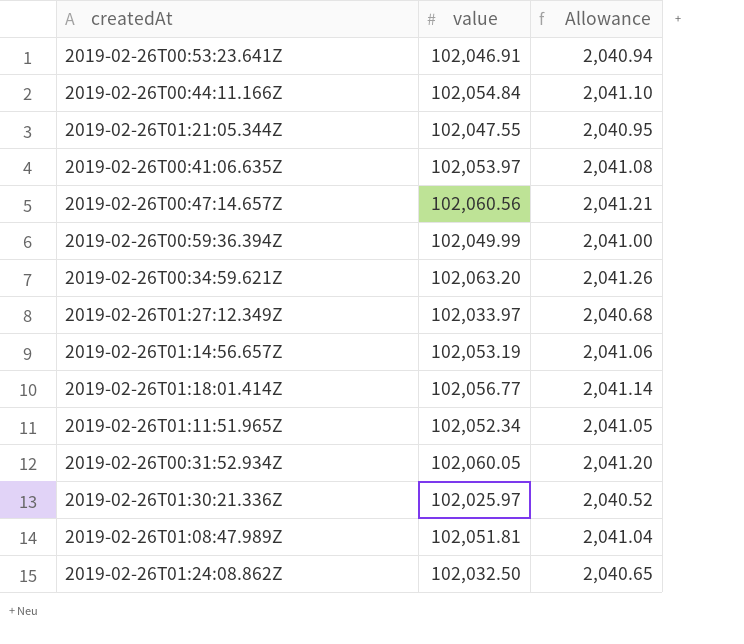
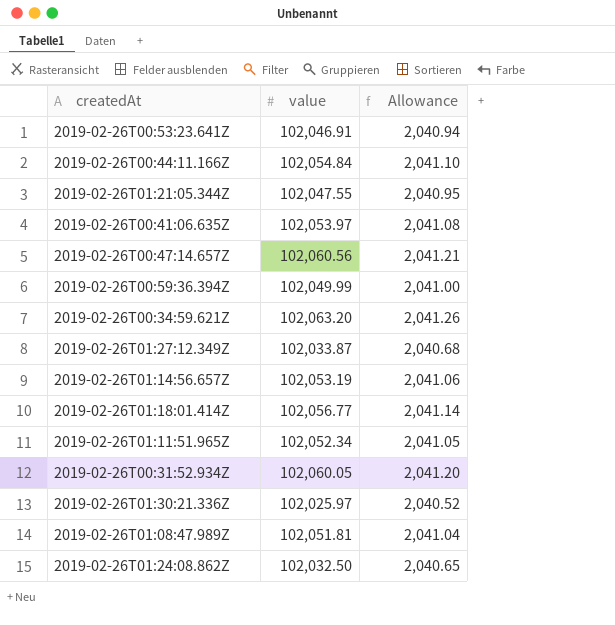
2019-02-26T01:27:12.349Z | value: 102,033.97 -> 102,033.87

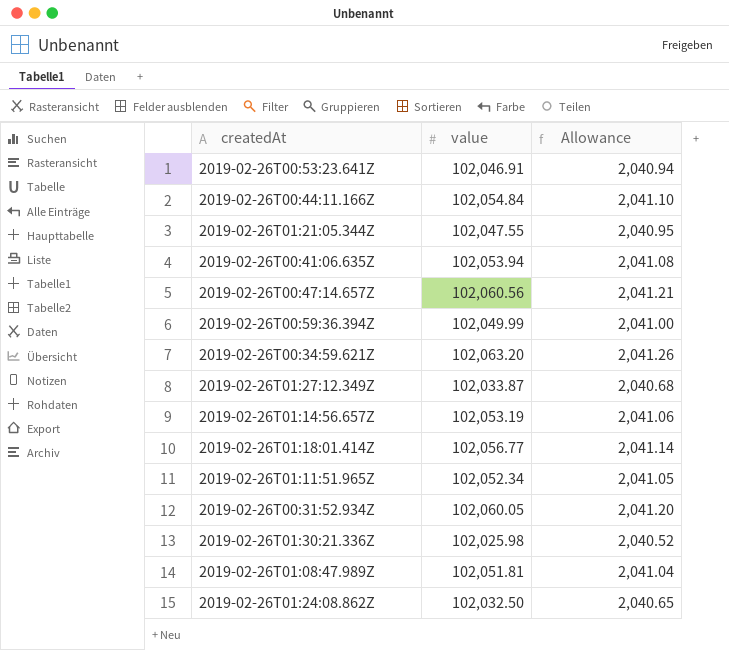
2019-02-26T00:41:06.635Z | value: 102,053.97 -> 102,053.94
2019-02-26T01:30:21.336Z | value: 102,025.97 -> 102,025.98

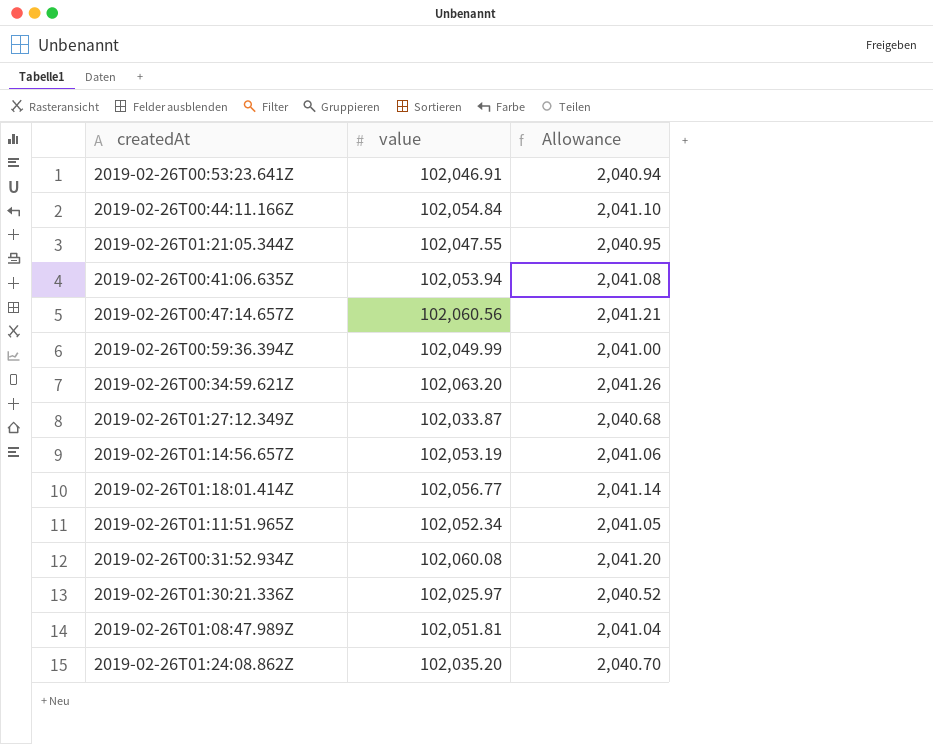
2019-02-26T00:31:52.934Z | value: 102,060.05 -> 102,060.08
2019-02-26T01:30:21.336Z | value: 102,025.98 -> 102,025.97
2019-02-26T01:24:08.862Z | value: 102,032.50 -> 102,035.20
2019-02-26T01:24:08.862Z | Allowance: 2,040.65 -> 2,040.70

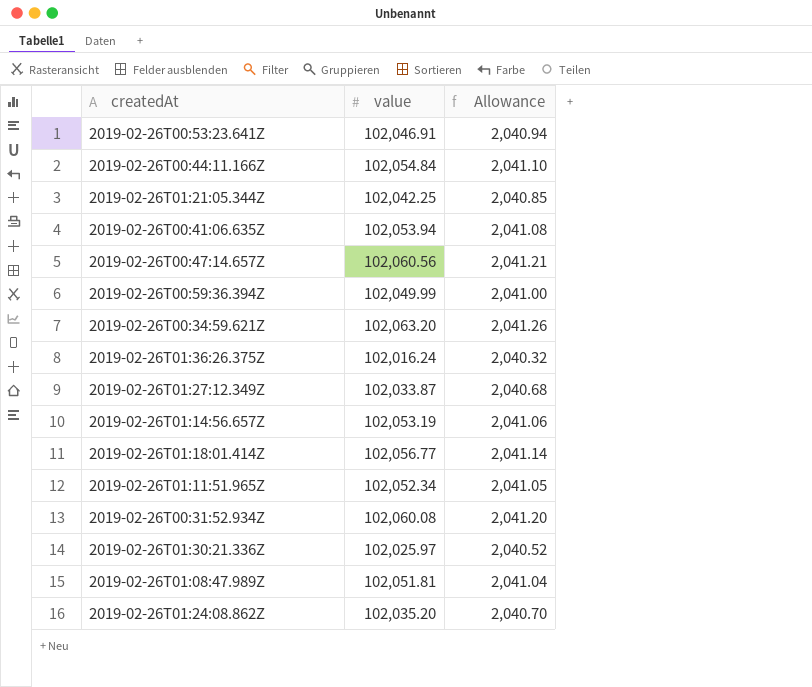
2019-02-26T01:21:05.344Z | value: 102,047.55 -> 102,042.25
2019-02-26T01:21:05.344Z | Allowance: 2,040.95 -> 2,040.85
row 2019-02-26T01:36:26.375Z: none -> 102,016.24 | 2,040.32

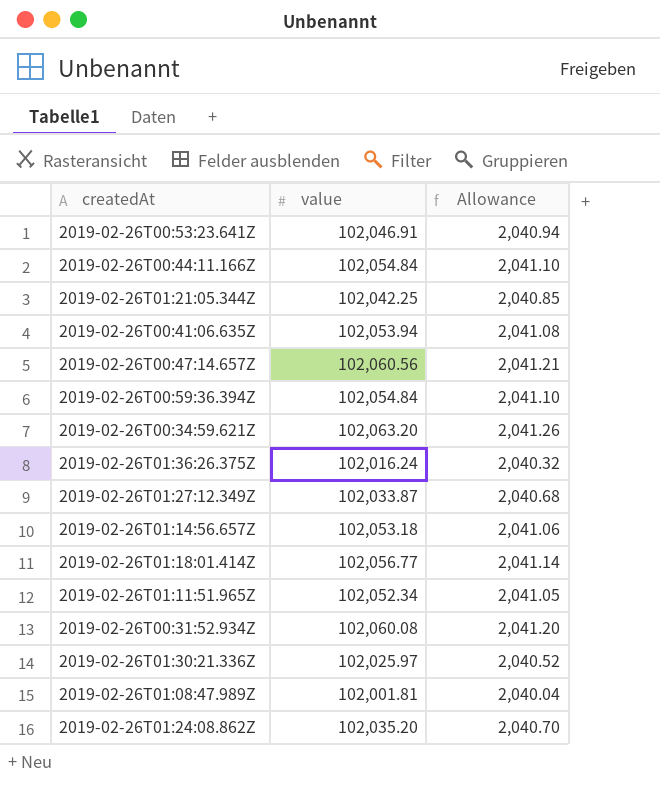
2019-02-26T00:59:36.394Z | value: 102,049.99 -> 102,054.84
2019-02-26T00:59:36.394Z | Allowance: 2,041.00 -> 2,041.10
2019-02-26T01:14:56.657Z | value: 102,053.19 -> 102,053.18
2019-02-26T01:08:47.989Z | value: 102,051.81 -> 102,001.81
2019-02-26T01:08:47.989Z | Allowance: 2,041.04 -> 2,040.04

